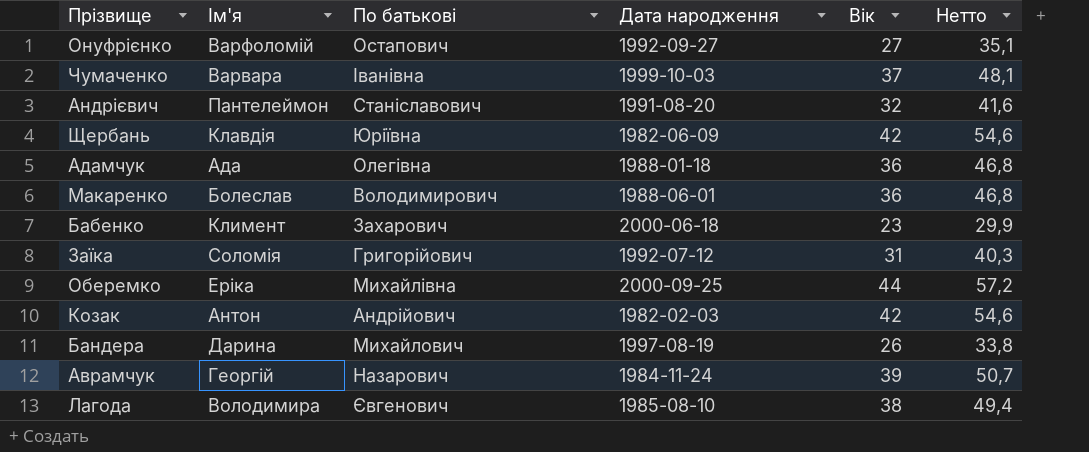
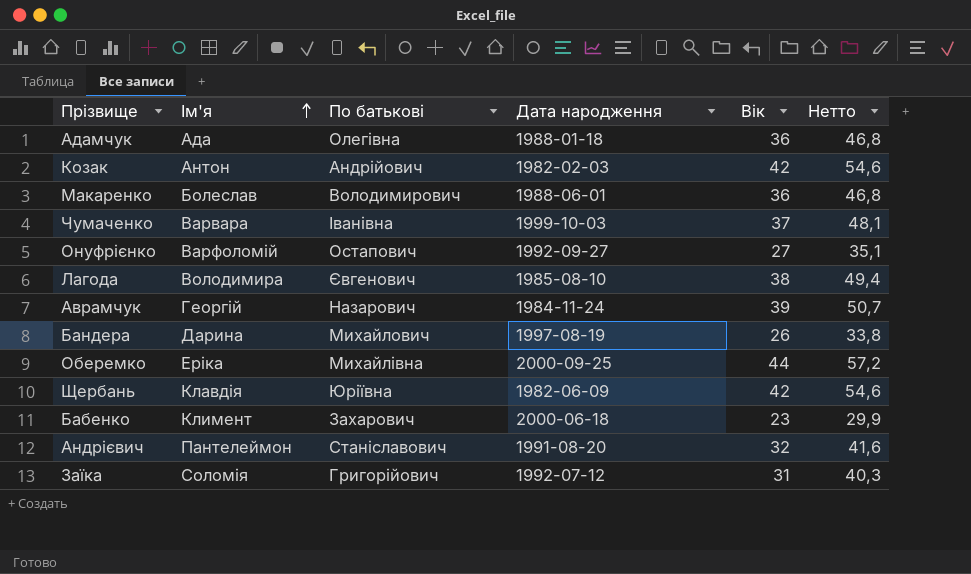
row order: none -> Ім'я ascending

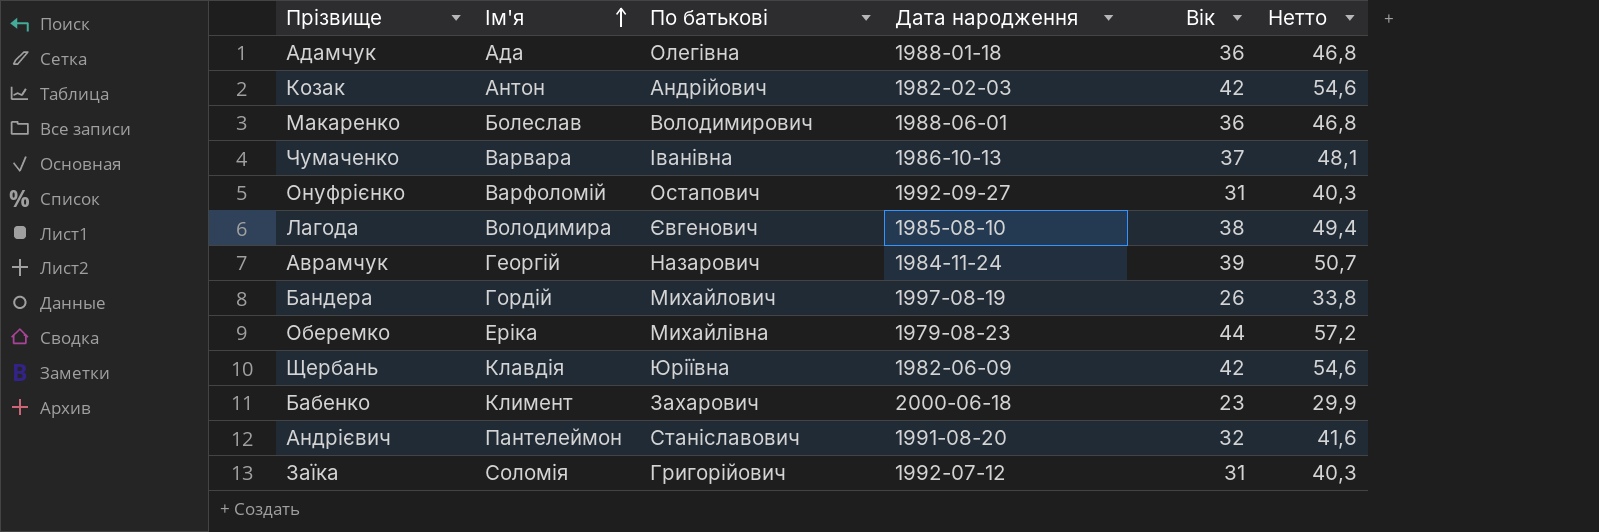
Чумаченко | Дата народження: 1999-10-03 -> 1986-10-13
Онуфрієнко | Вік: 27 -> 31
Онуфрієнко | Нетто: 35,1 -> 40,3
Бандера | Ім'я: Дарина -> Гордій
Оберемко | Дата народження: 2000-09-25 -> 1979-08-23

